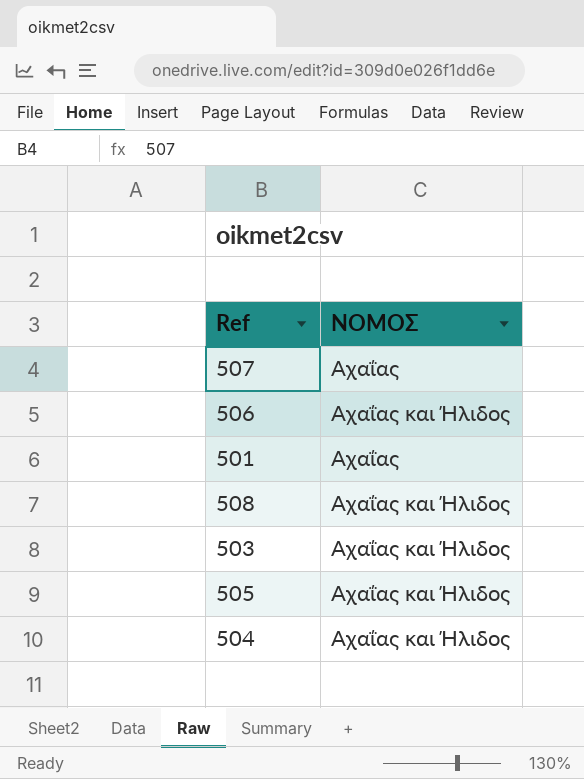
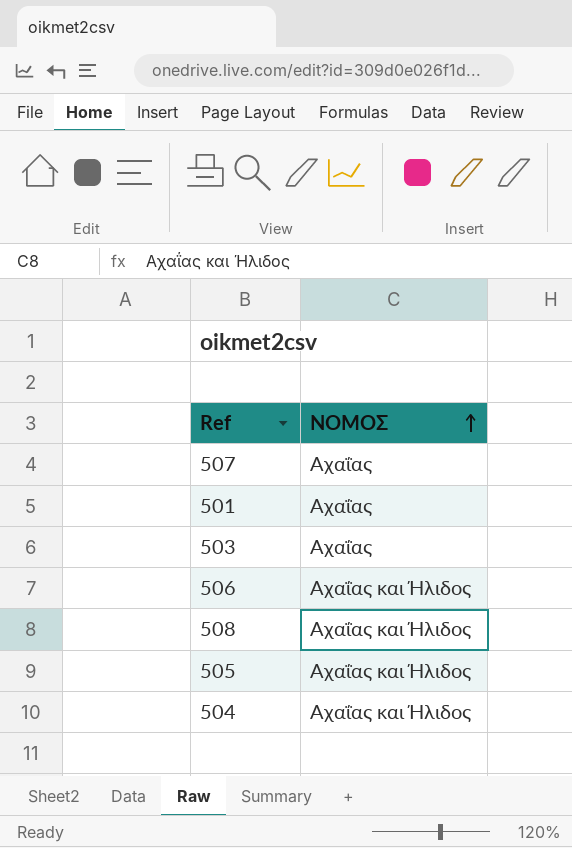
row order: none -> ΝΟΜΟΣ ascending
503 | ΝΟΜΟΣ: Αχαΐας και Ήλιδος -> Αχαΐας

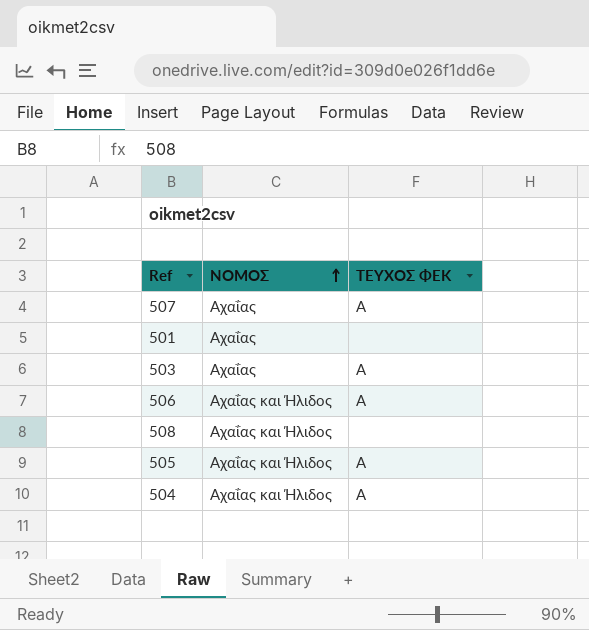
column ΤΕΥΧΟΣ ΦΕΚ | position: none -> 3

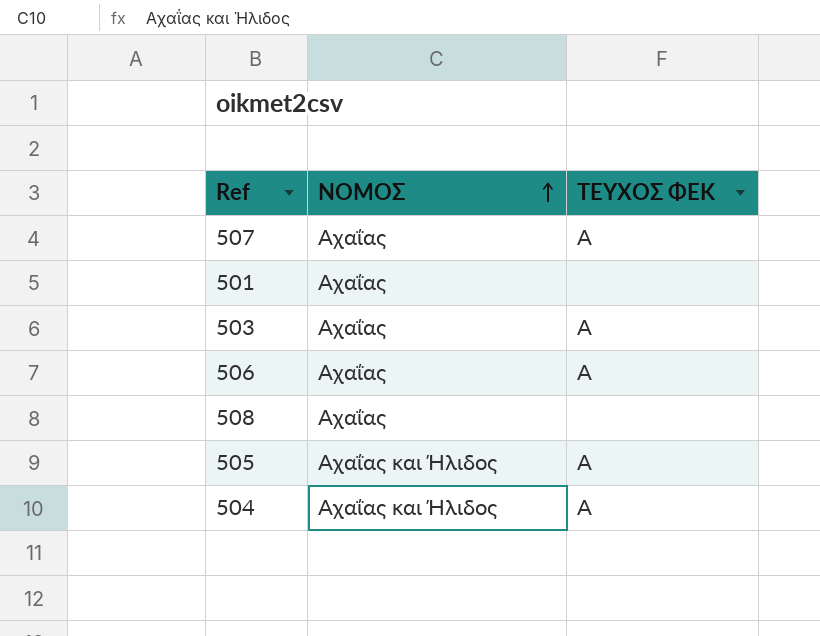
506 | ΝΟΜΟΣ: Αχαΐας και Ήλιδος -> Αχαΐας
508 | ΝΟΜΟΣ: Αχαΐας και Ήλιδος -> Αχαΐας

